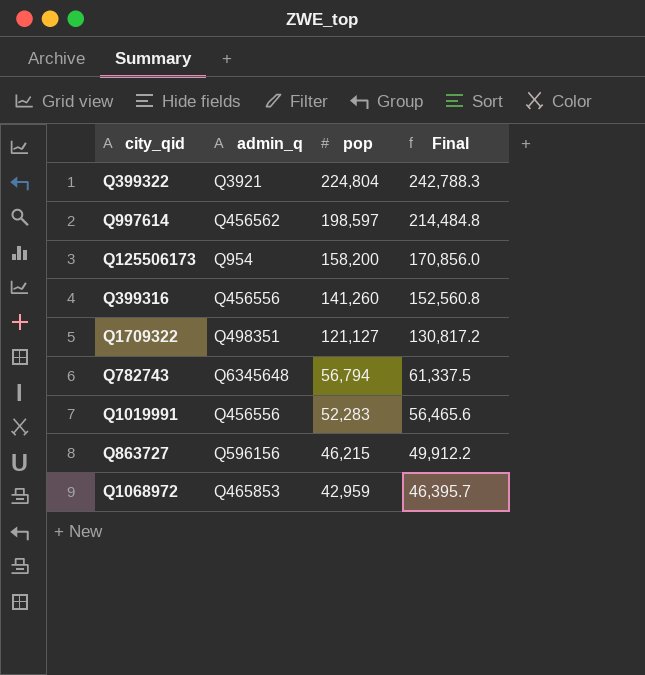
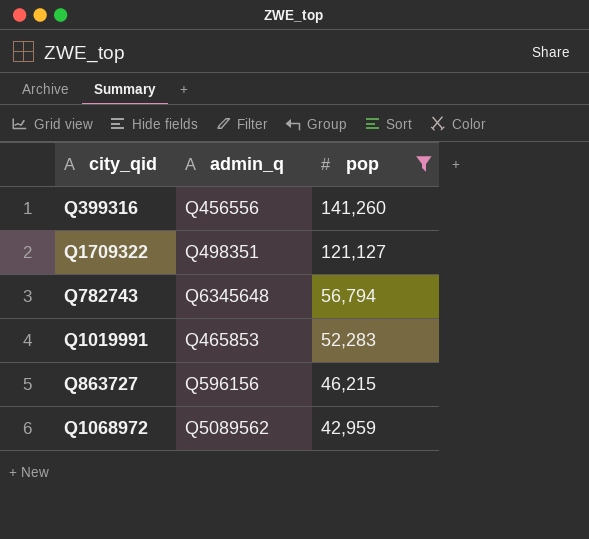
filter: none -> pop <= 141,260
column Final | formula: [pop] * 1.08 -> none
Q1019991 | admin_q: Q456556 -> Q465853
Q1068972 | admin_q: Q465853 -> Q5089562

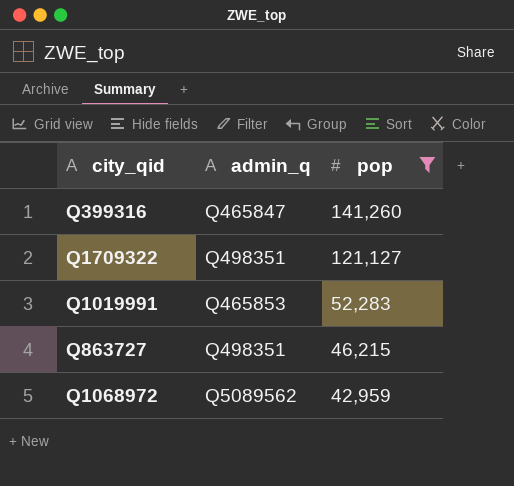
row Q782743: Q6345648 | 56,794 -> none
Q399316 | admin_q: Q456556 -> Q465847
Q863727 | admin_q: Q596156 -> Q498351

